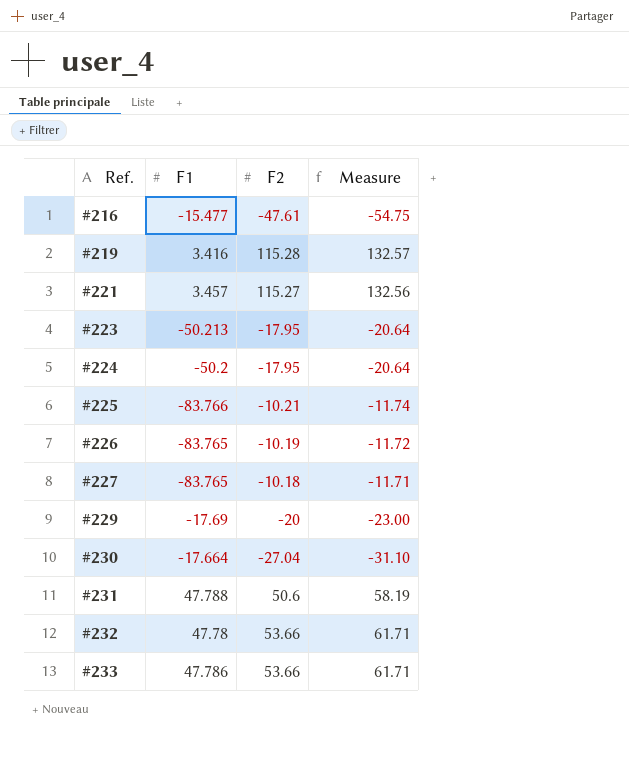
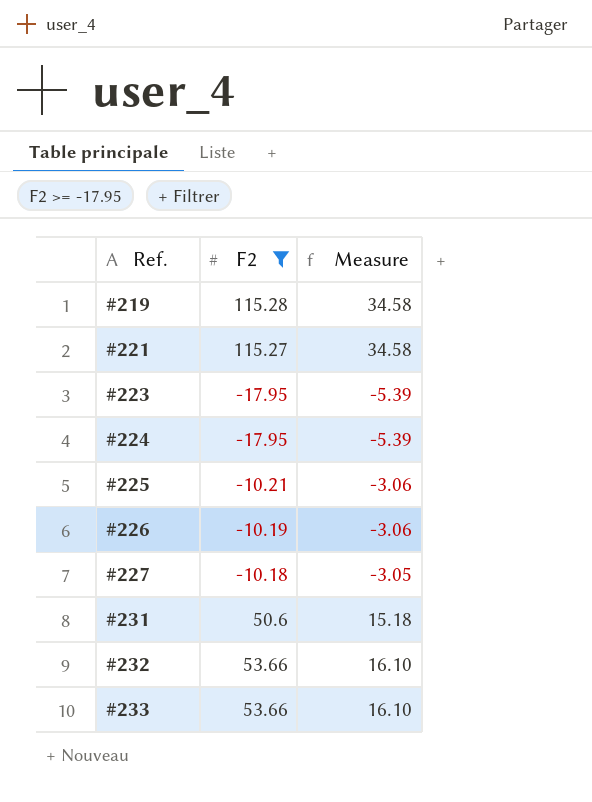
filter: none -> F2 >= -17.95
column F1 | position: 2 -> none
column Measure | formula: [F2] * 1.15 -> [F2] * 0.3

